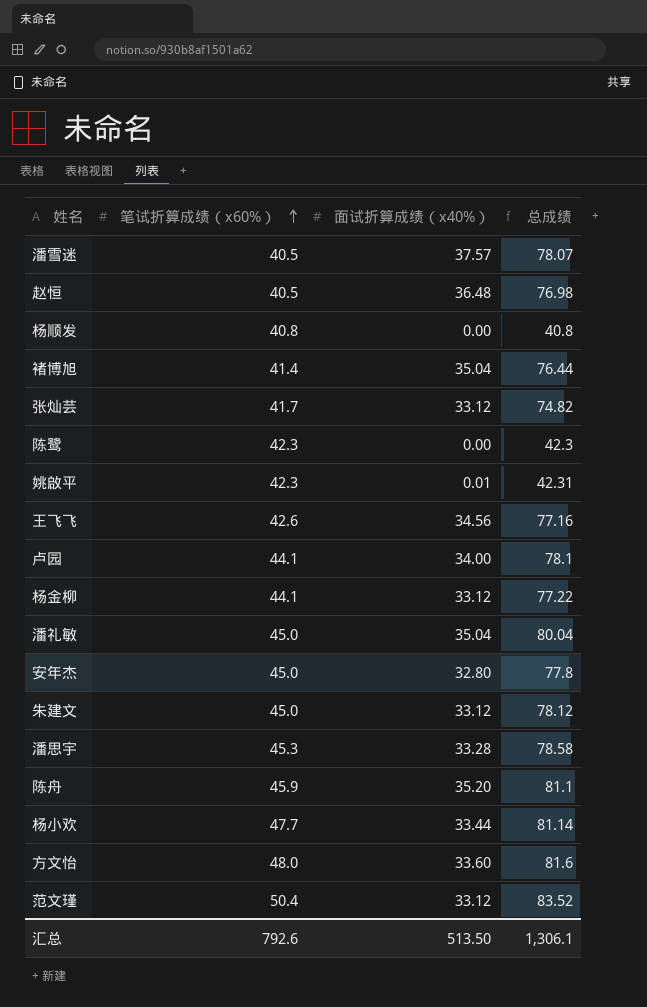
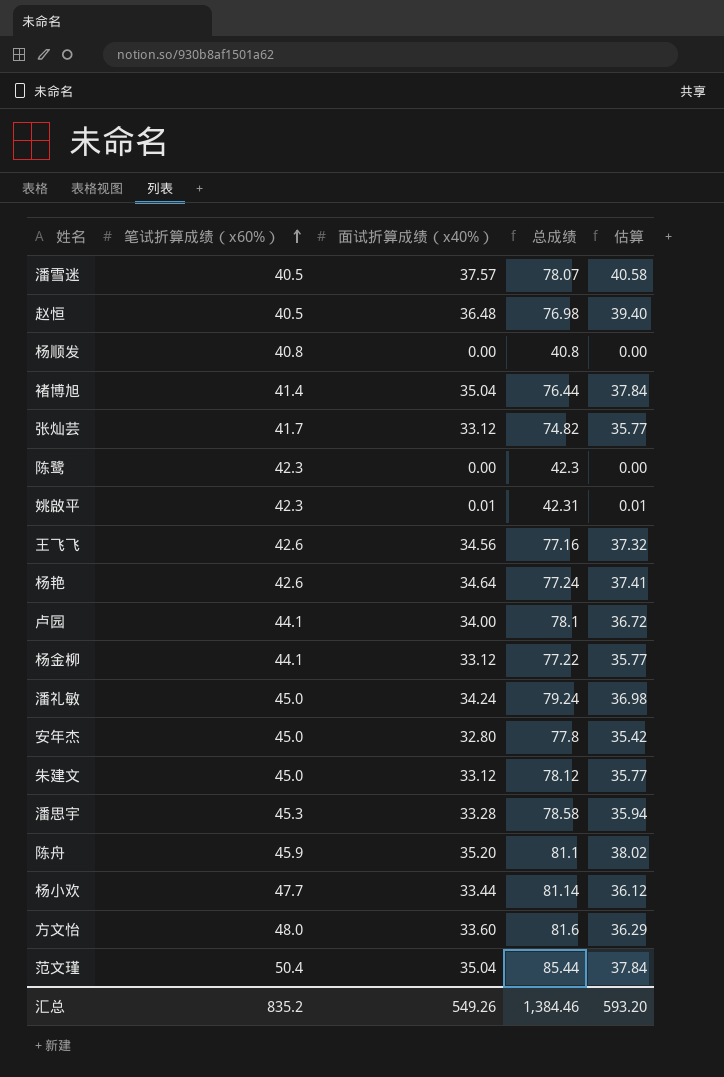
column 估算 | formula: none -> [面试折算成绩（x40%）] * 1.08
row 杨艳: none -> 42.6 | 34.64 | 77.24 | 37.41
潘礼敏 | 面试折算成绩（x40%）: 35.04 -> 34.24
潘礼敏 | 总成绩: 80.04 -> 79.24
范文瑾 | 面试折算成绩（x40%）: 33.12 -> 35.04
范文瑾 | 总成绩: 83.52 -> 85.44
汇总 | 笔试折算成绩（x60%）: 792.6 -> 835.2
汇总 | 面试折算成绩（x40%）: 513.50 -> 549.26
汇总 | 总成绩: 1,306.1 -> 1,384.46

